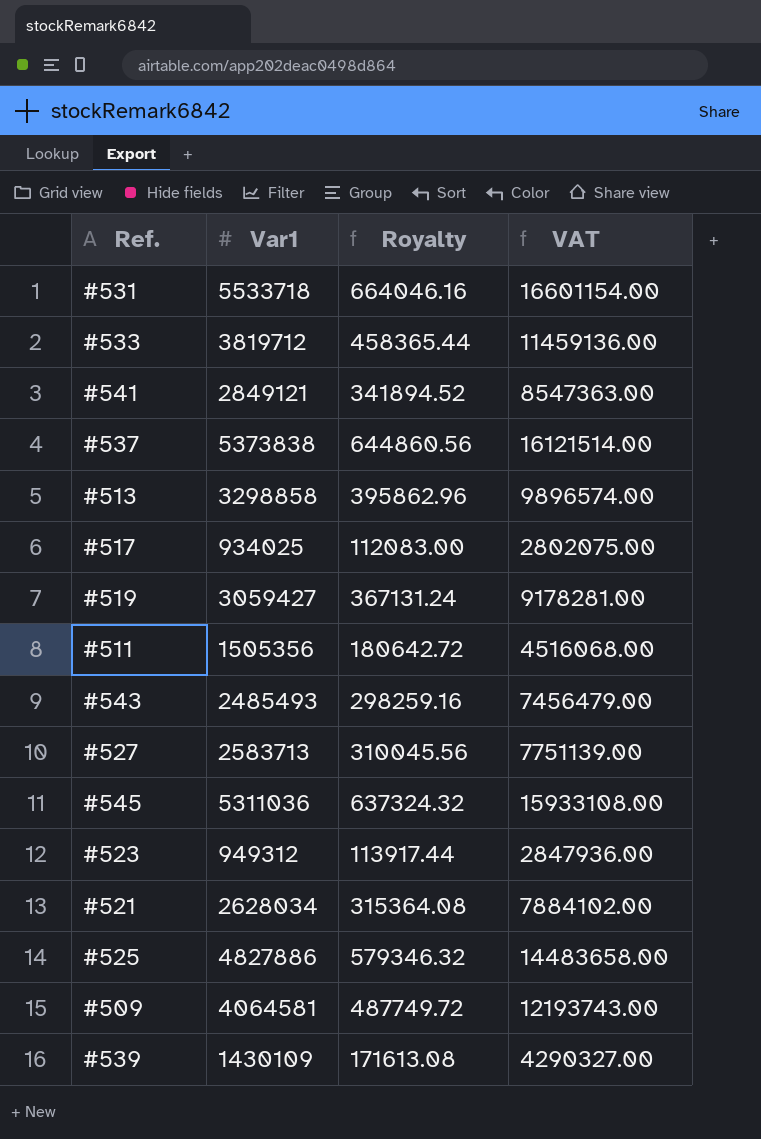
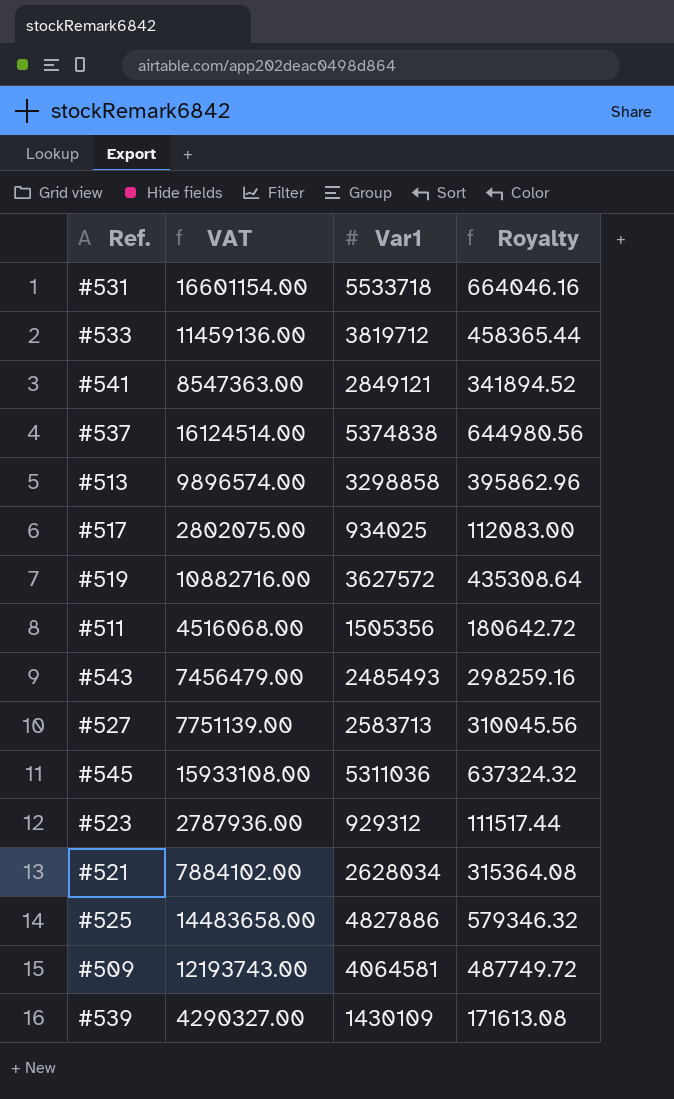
column VAT | position: 4 -> 2
#537 | VAT: 16121514.00 -> 16124514.00
#537 | Var1: 5373838 -> 5374838
#537 | Royalty: 644860.56 -> 644980.56
#519 | VAT: 9178281.00 -> 10882716.00
#519 | Var1: 3059427 -> 3627572
#519 | Royalty: 367131.24 -> 435308.64
#523 | VAT: 2847936.00 -> 2787936.00
#523 | Var1: 949312 -> 929312
#523 | Royalty: 113917.44 -> 111517.44

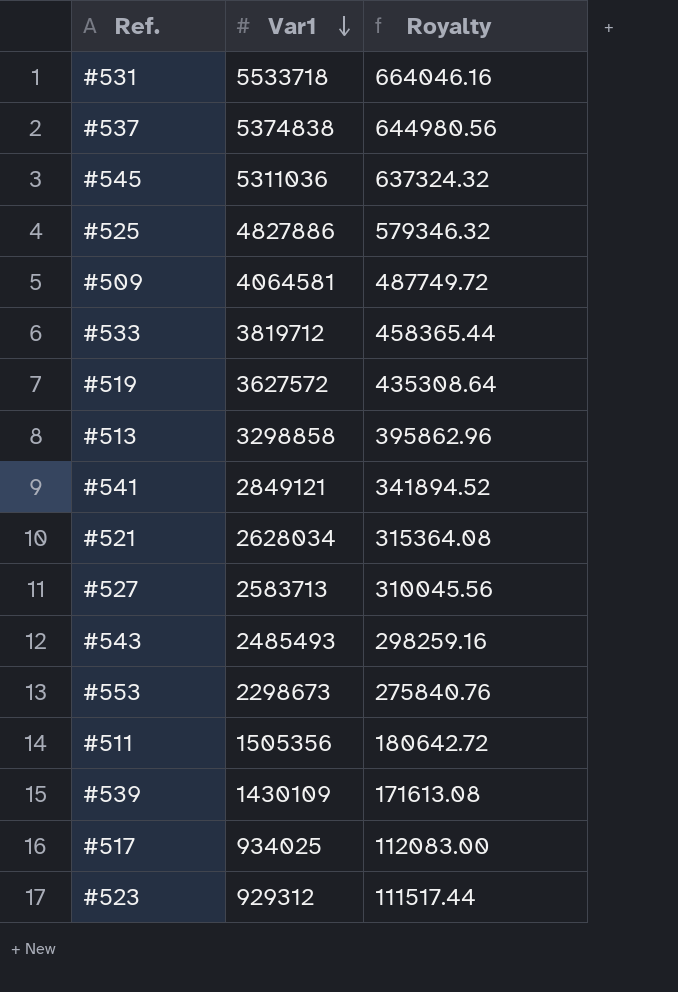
row order: none -> Var1 descending
column VAT | formula: [Var1] * 3 -> none
row #553: none -> 2298673 | 275840.76

